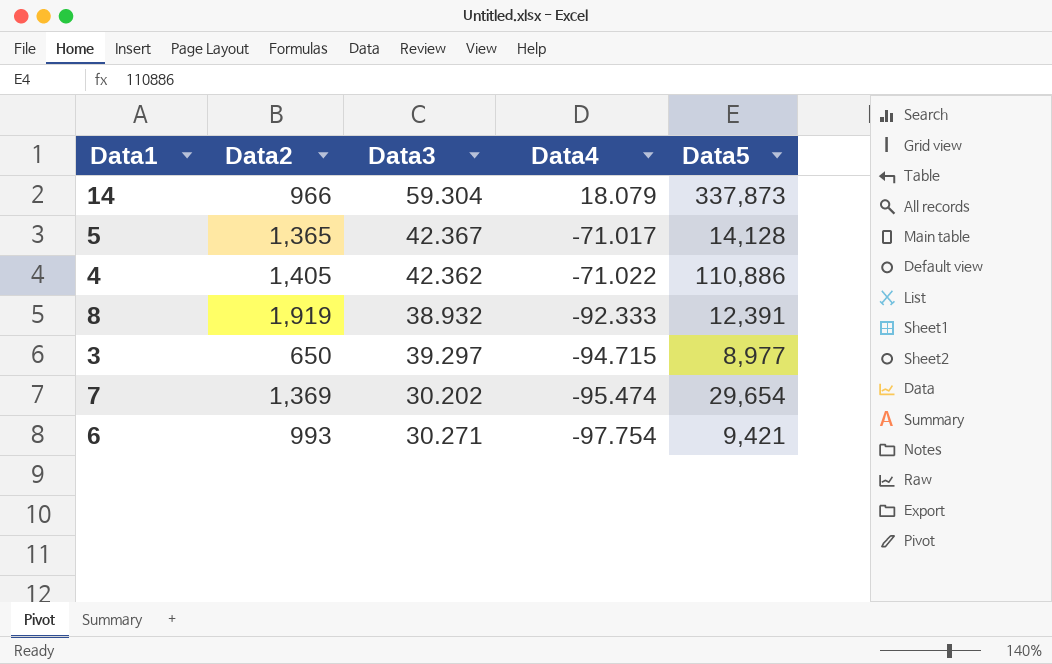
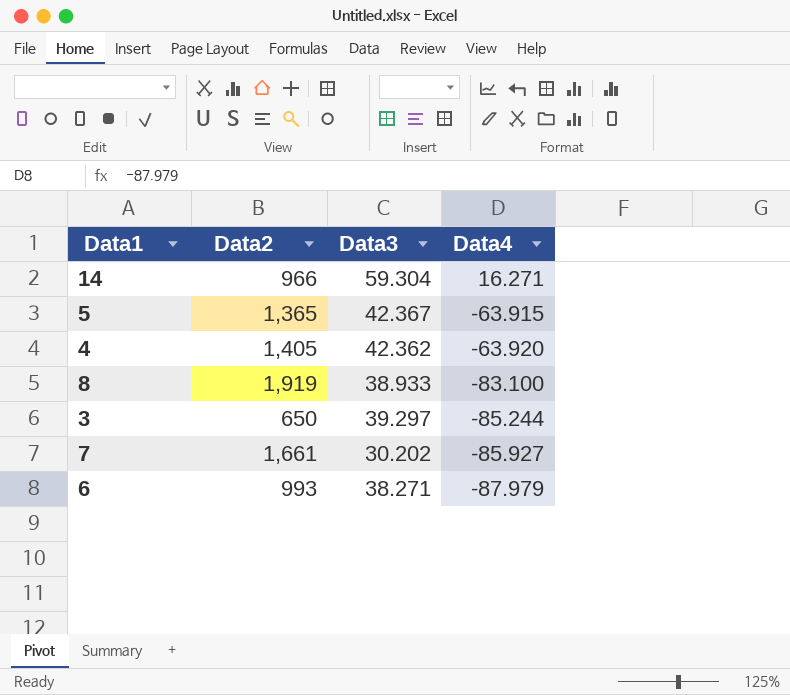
column Data5 | position: 5 -> none
14 | Data4: 18.079 -> 16.271
5 | Data4: -71.017 -> -63.915
4 | Data4: -71.022 -> -63.920
8 | Data3: 38.932 -> 38.933
8 | Data4: -92.333 -> -83.100
3 | Data4: -94.715 -> -85.244
7 | Data2: 1,369 -> 1,661
7 | Data4: -95.474 -> -85.927
6 | Data3: 30.271 -> 38.271
6 | Data4: -97.754 -> -87.979

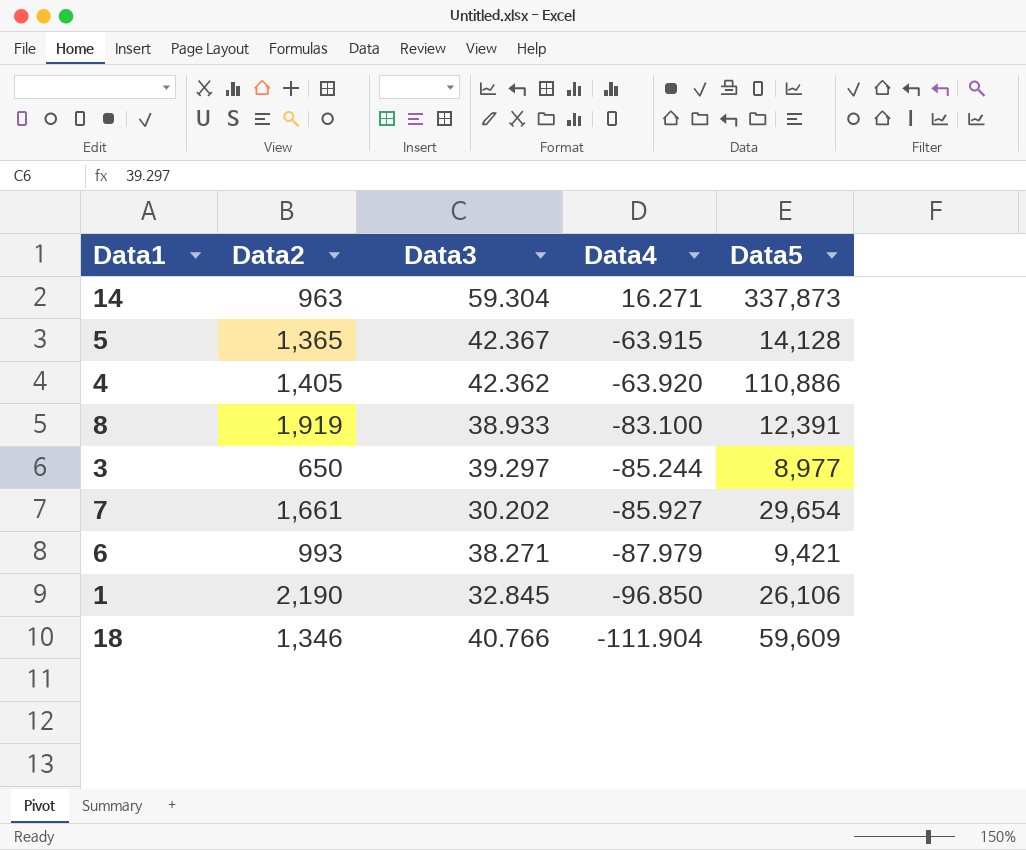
column Data5 | position: none -> 5
14 | Data2: 966 -> 963
row 1: none -> 2,190 | 32.845 | -96.850 | 26,106
row 18: none -> 1,346 | 40.766 | -111.904 | 59,609

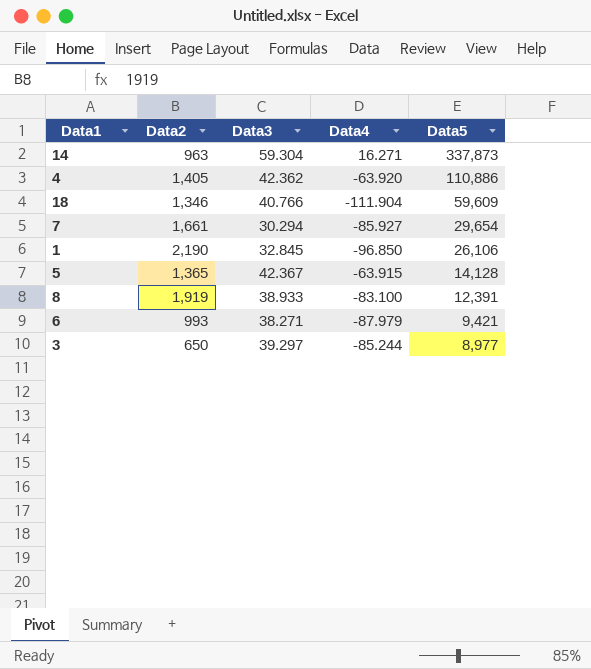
row order: Data4 descending -> Data5 descending
7 | Data3: 30.202 -> 30.294

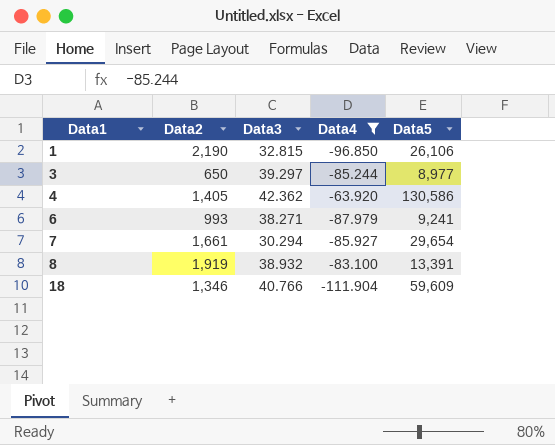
filter: none -> Data4 <= -63.920
row order: Data5 descending -> Data1 ascending
1 | Data3: 32.845 -> 32.815
4 | Data5: 110,886 -> 130,586
6 | Data5: 9,421 -> 9,241
8 | Data3: 38.933 -> 38.932
8 | Data5: 12,391 -> 13,391

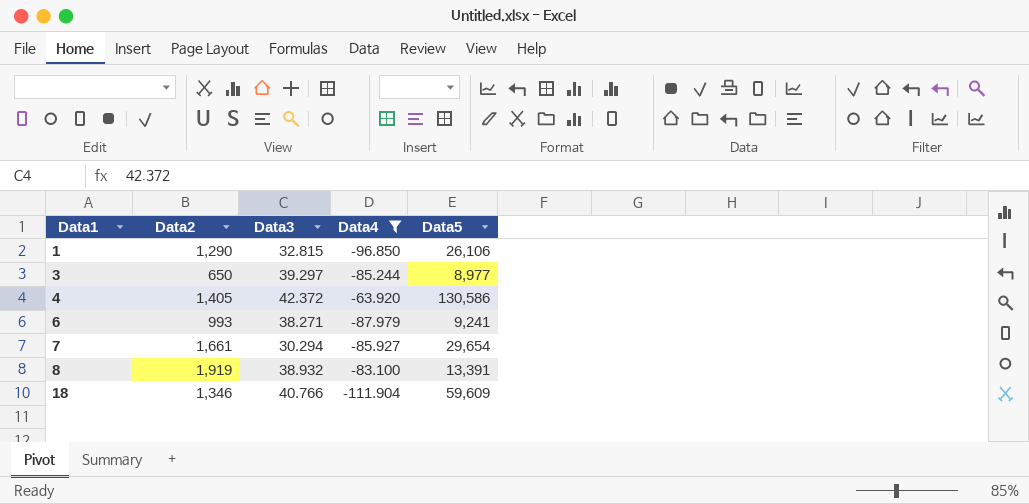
1 | Data2: 2,190 -> 1,290
4 | Data3: 42.362 -> 42.372

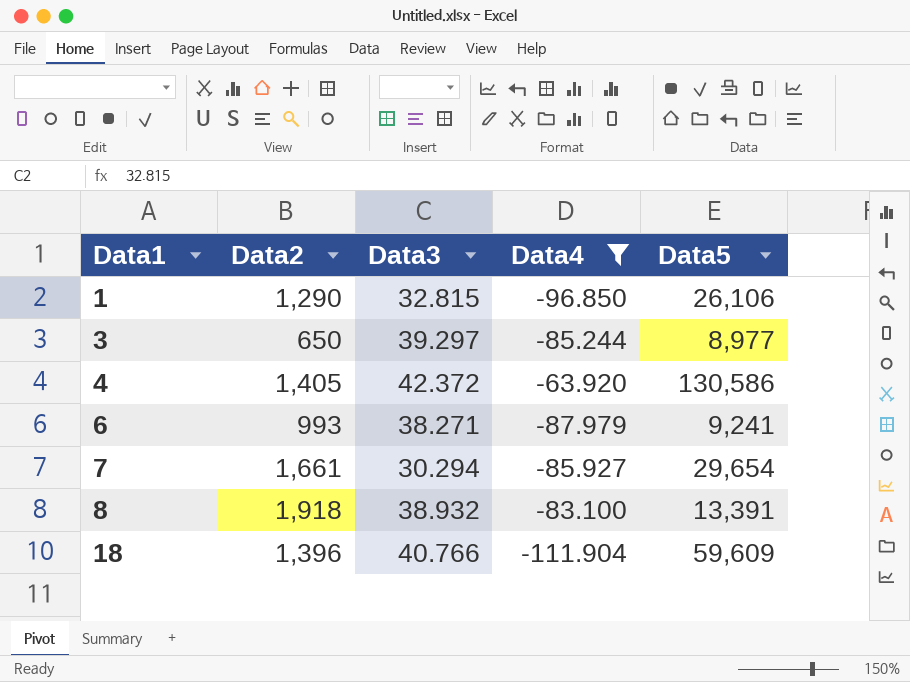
8 | Data2: 1,919 -> 1,918
18 | Data2: 1,346 -> 1,396

